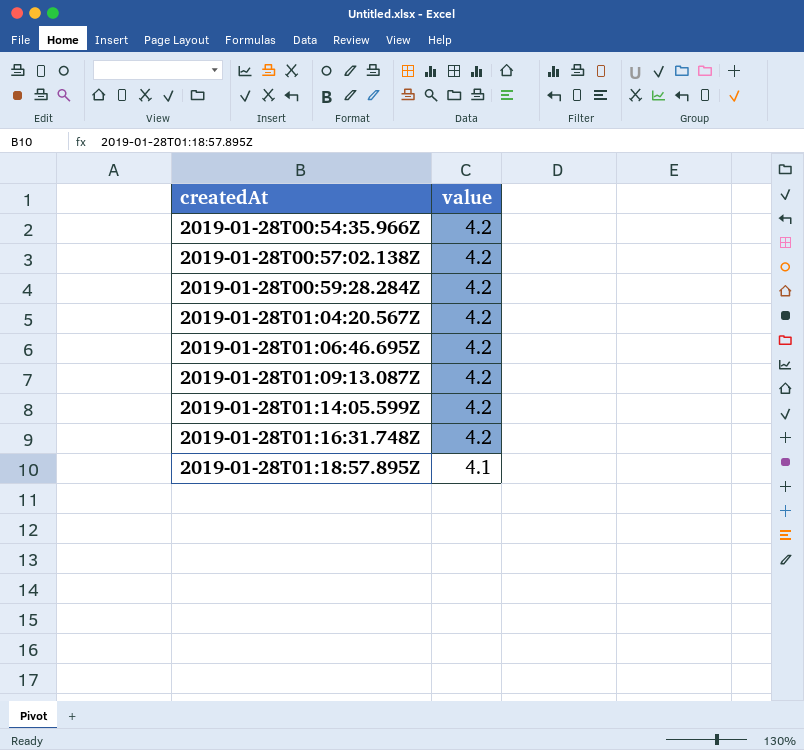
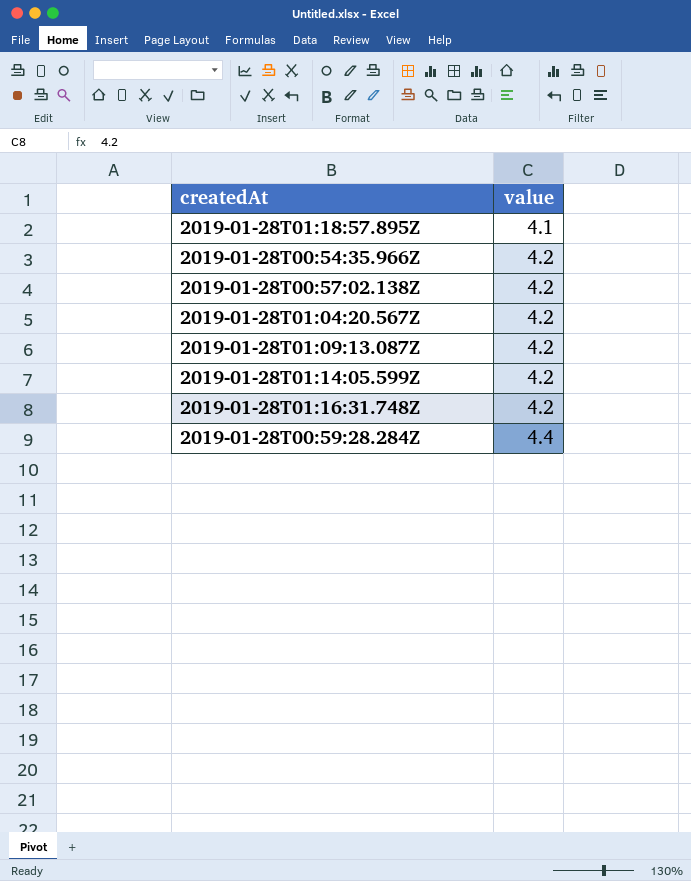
row order: createdAt ascending -> value ascending
row 2019-01-28T01:06:46.695Z: 4.2 -> none
2019-01-28T00:59:28.284Z | value: 4.2 -> 4.4

